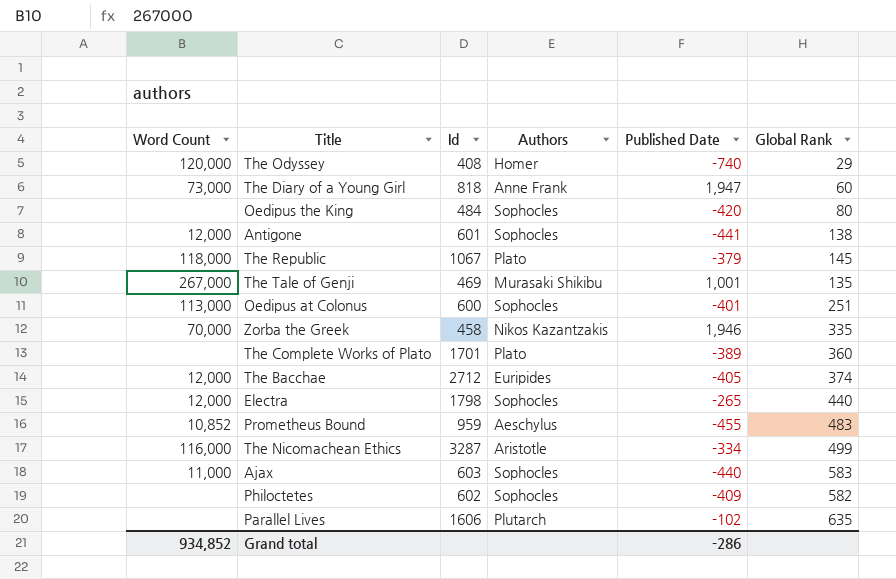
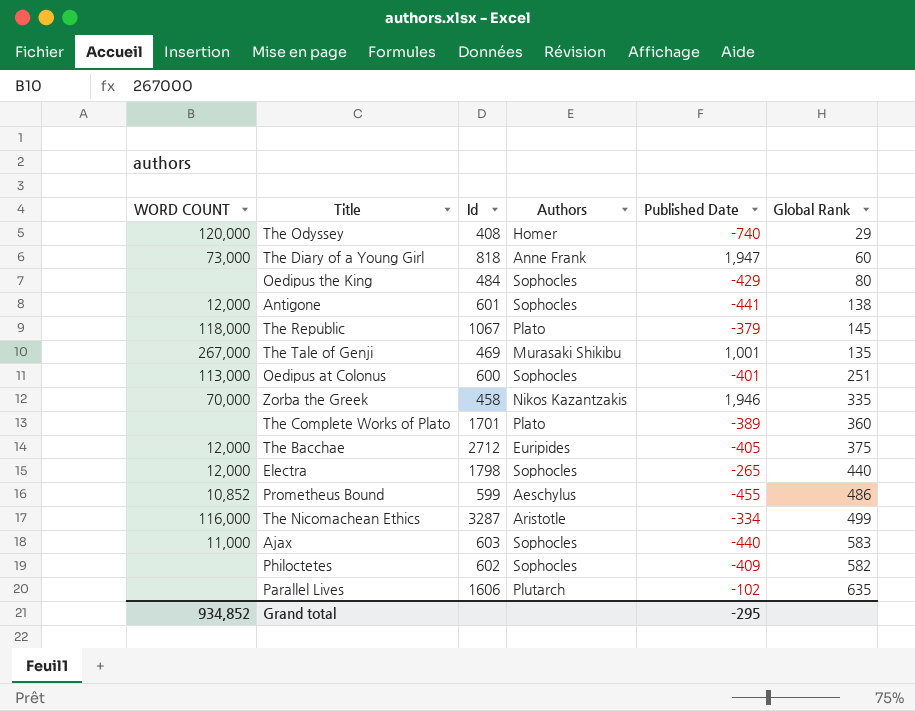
column name: Word Count -> WORD COUNT
Oedipus the King | Published Date: -420 -> -429
The Bacchae | Global Rank: 374 -> 375
Prometheus Bound | Id: 959 -> 599
Prometheus Bound | Global Rank: 483 -> 486
Grand total | Published Date: -286 -> -295

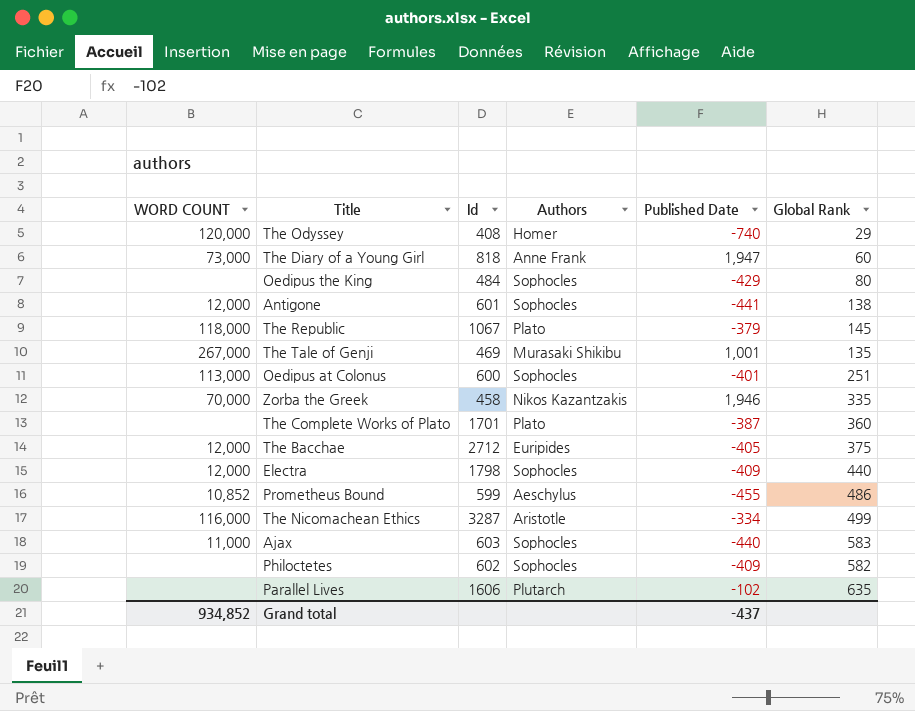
The Complete Works of Plato | Published Date: -389 -> -387
Electra | Published Date: -265 -> -409
Grand total | Published Date: -295 -> -437

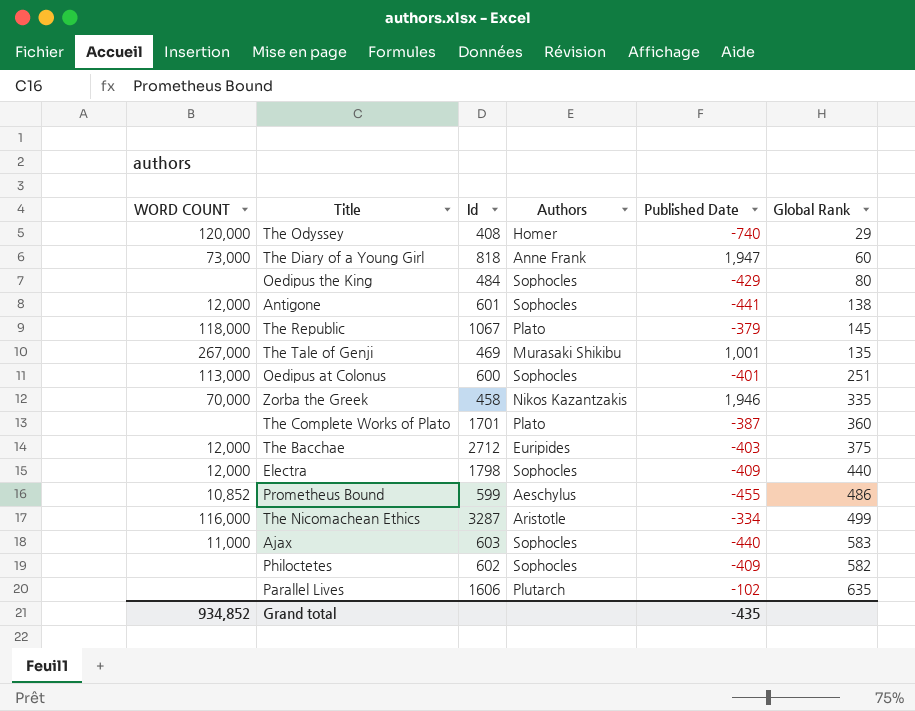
The Bacchae | Published Date: -405 -> -403
Grand total | Published Date: -437 -> -435

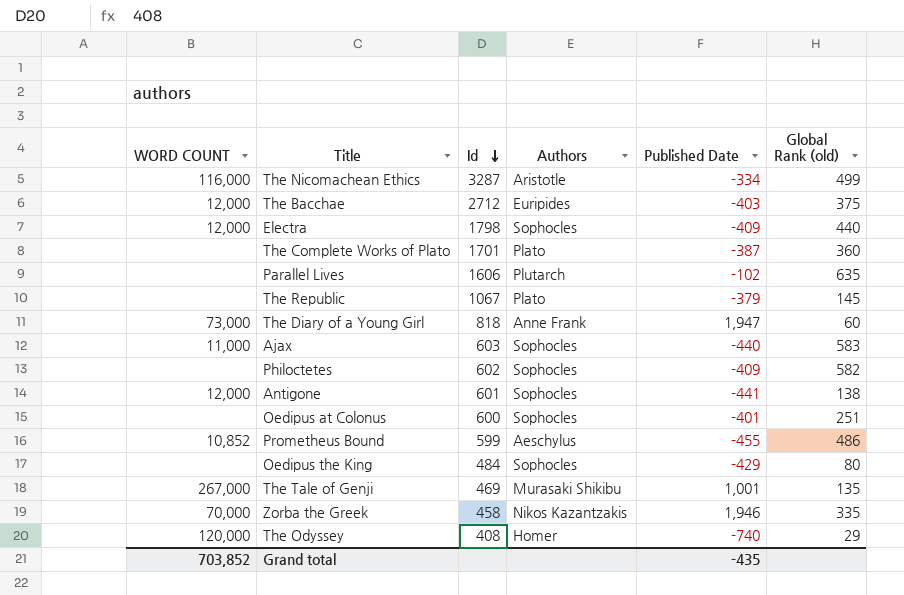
row order: none -> Id descending
column name: Global Rank -> Global Rank (old)
The Republic | WORD COUNT: 118,000 -> none
Oedipus at Colonus | WORD COUNT: 113,000 -> none
Grand total | WORD COUNT: 934,852 -> 703,852

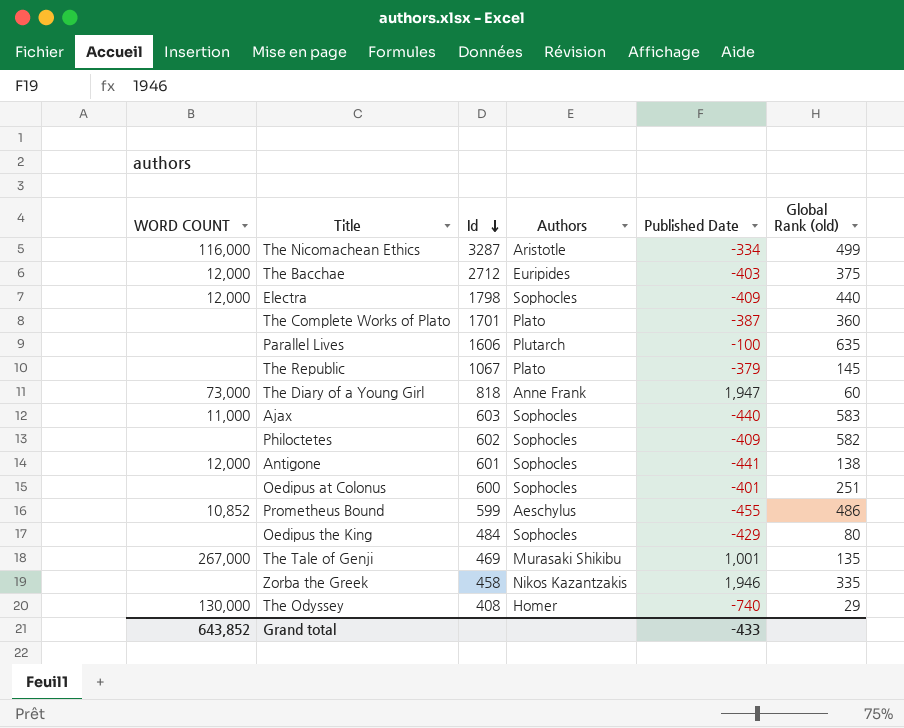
Parallel Lives | Published Date: -102 -> -100
Zorba the Greek | WORD COUNT: 70,000 -> none
The Odyssey | WORD COUNT: 120,000 -> 130,000
Grand total | WORD COUNT: 703,852 -> 643,852
Grand total | Published Date: -435 -> -433

